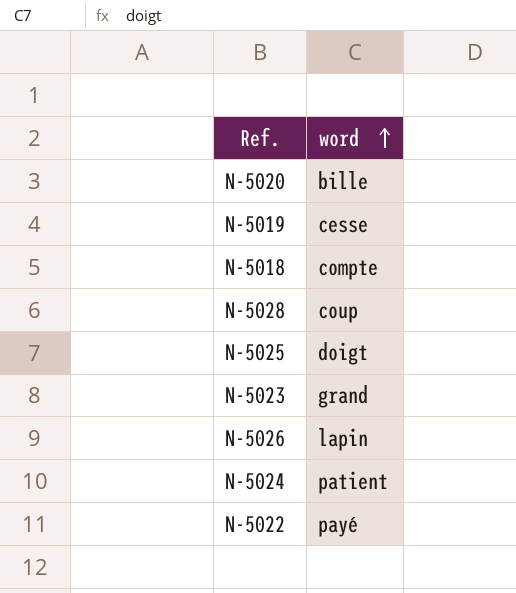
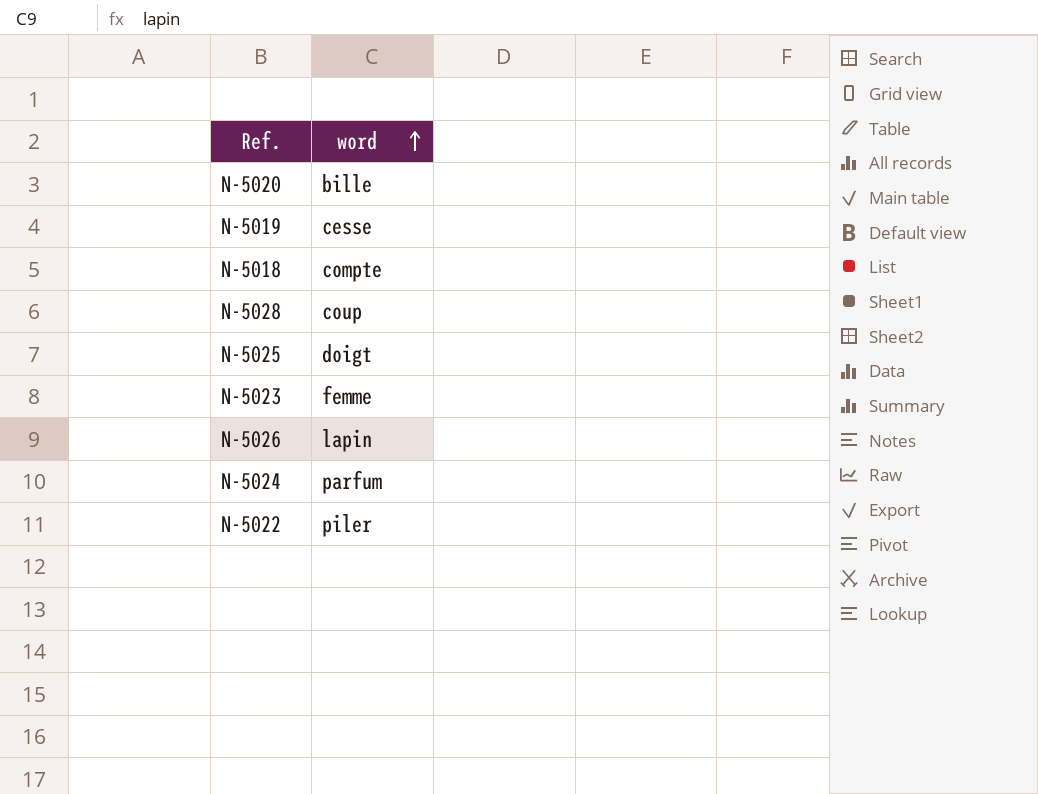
N-5023 | word: grand -> femme
N-5024 | word: patient -> parfum
N-5022 | word: payé -> piler

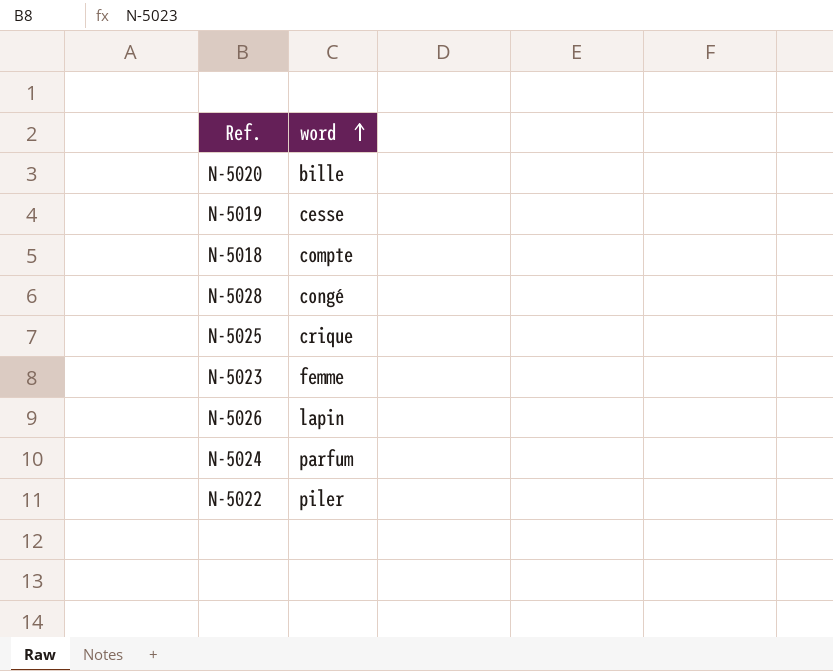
N-5028 | word: coup -> congé
N-5025 | word: doigt -> crique

